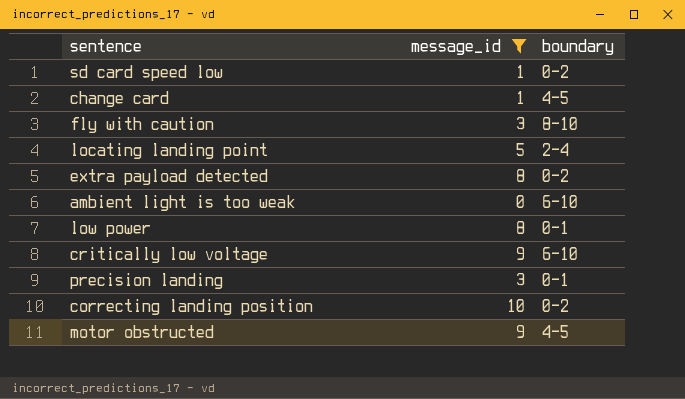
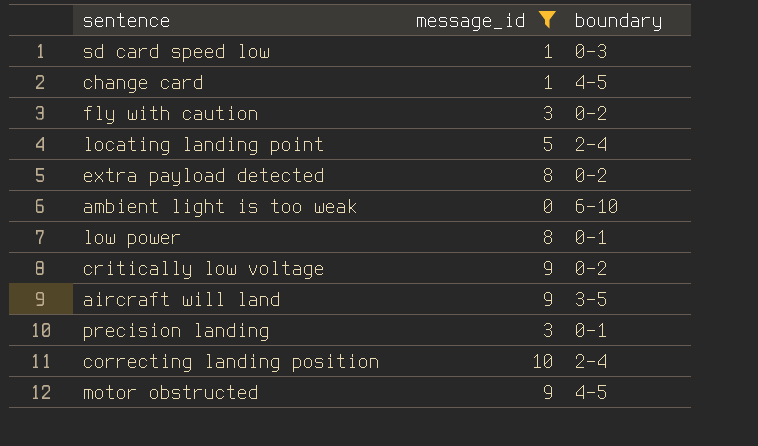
sd card speed low | boundary: 0-2 -> 0-3
fly with caution | boundary: 8-10 -> 0-2
critically low voltage | boundary: 6-10 -> 0-2
row aircraft will land: none -> 9 | 3-5
correcting landing position | boundary: 0-2 -> 2-4

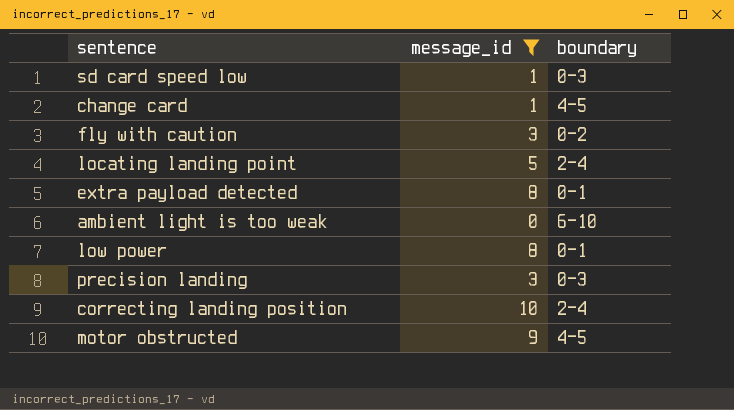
row critically low voltage: 9 | 0-2 -> none
row aircraft will land: 9 | 3-5 -> none
extra payload detected | boundary: 0-2 -> 0-1
precision landing | boundary: 0-1 -> 0-3

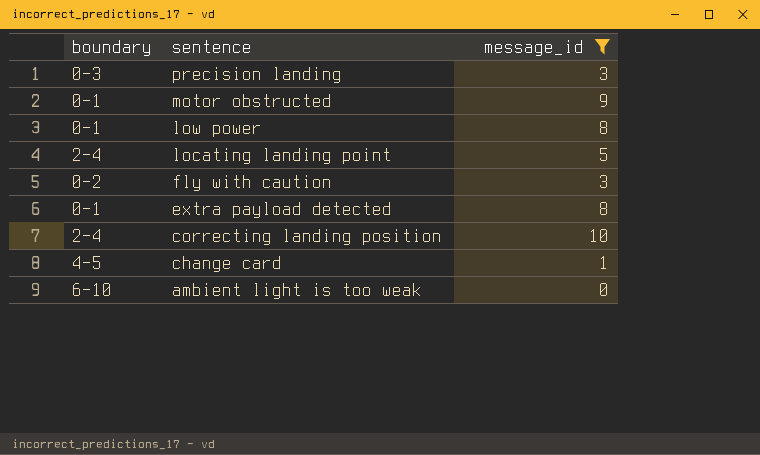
row order: none -> sentence descending
column boundary | position: 3 -> 1
row sd card speed low: 1 | 0-3 -> none
motor obstructed | boundary: 4-5 -> 0-1

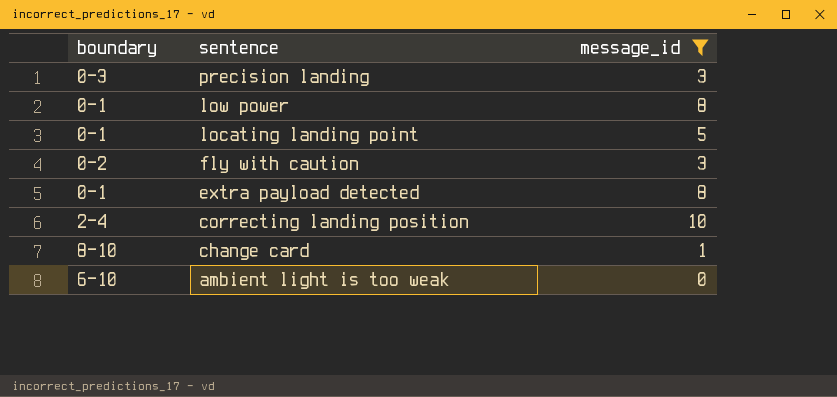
row motor obstructed: 0-1 | 9 -> none
locating landing point | boundary: 2-4 -> 0-1
change card | boundary: 4-5 -> 8-10

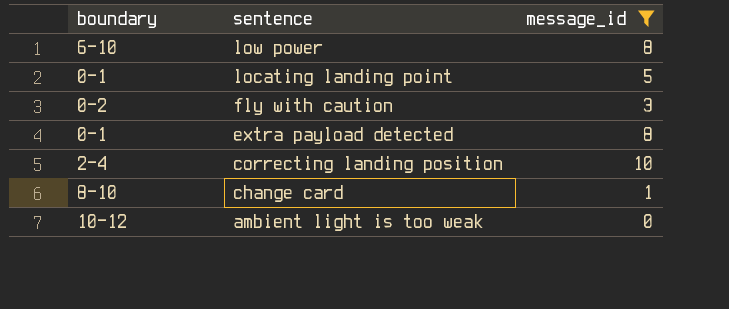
row precision landing: 0-3 | 3 -> none
low power | boundary: 0-1 -> 6-10
ambient light is too weak | boundary: 6-10 -> 10-12

